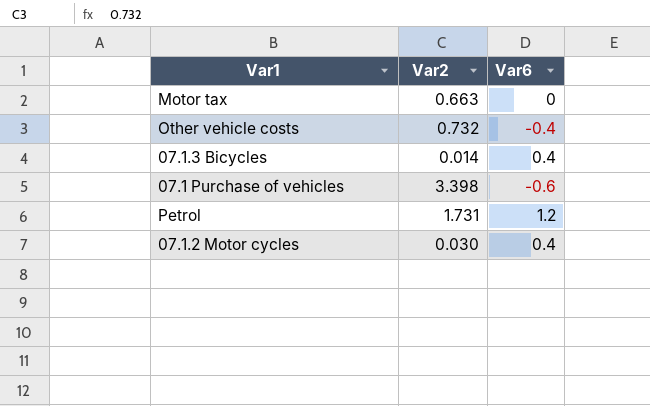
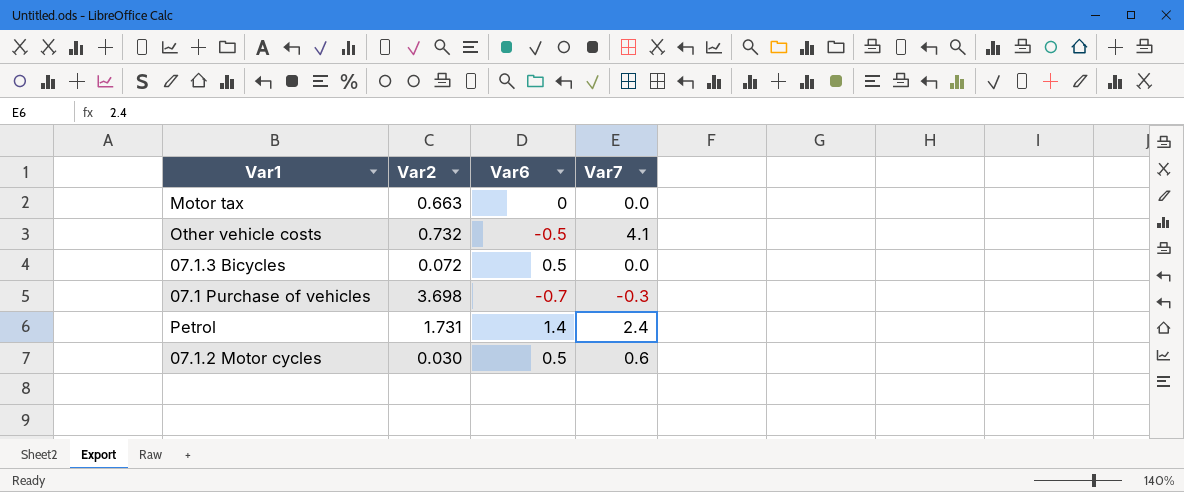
column Var7 | position: none -> 4
Other vehicle costs | Var6: -0.4 -> -0.5
07.1.3 Bicycles | Var2: 0.014 -> 0.072
07.1.3 Bicycles | Var6: 0.4 -> 0.5
07.1 Purchase of vehicles | Var2: 3.398 -> 3.698
07.1 Purchase of vehicles | Var6: -0.6 -> -0.7
Petrol | Var6: 1.2 -> 1.4
07.1.2 Motor cycles | Var6: 0.4 -> 0.5

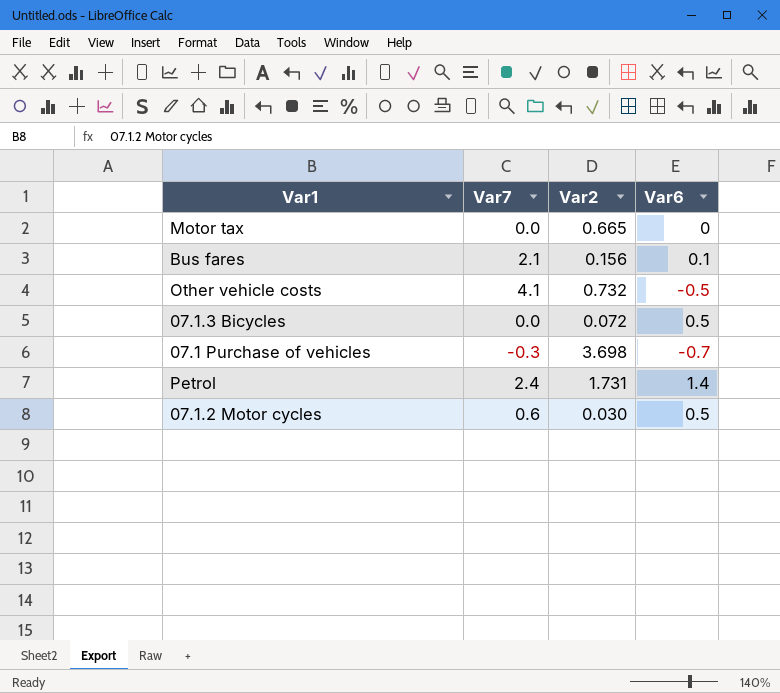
column Var7 | position: 4 -> 2
Motor tax | Var2: 0.663 -> 0.665
row Bus fares: none -> 2.1 | 0.156 | 0.1

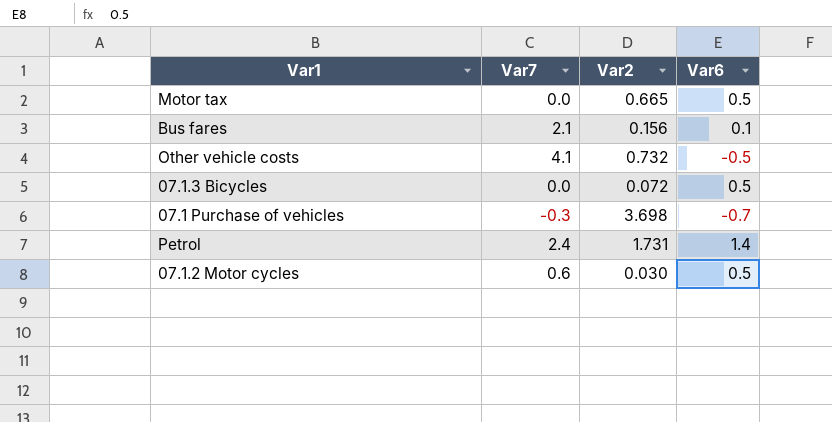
Motor tax | Var6: 0 -> 0.5

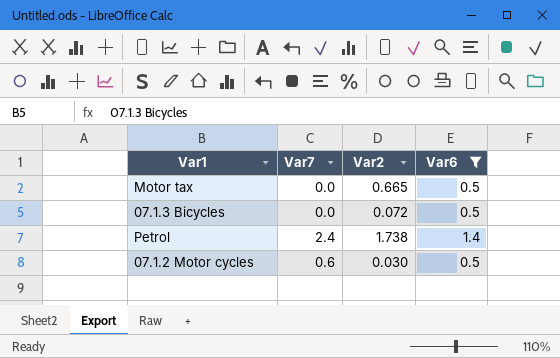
filter: none -> Var6 >= 0.5
Petrol | Var2: 1.731 -> 1.738

